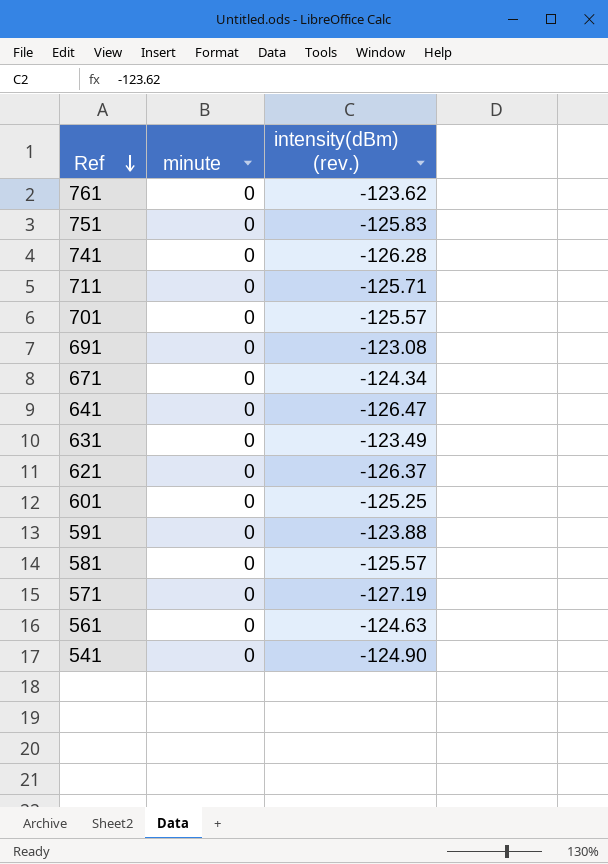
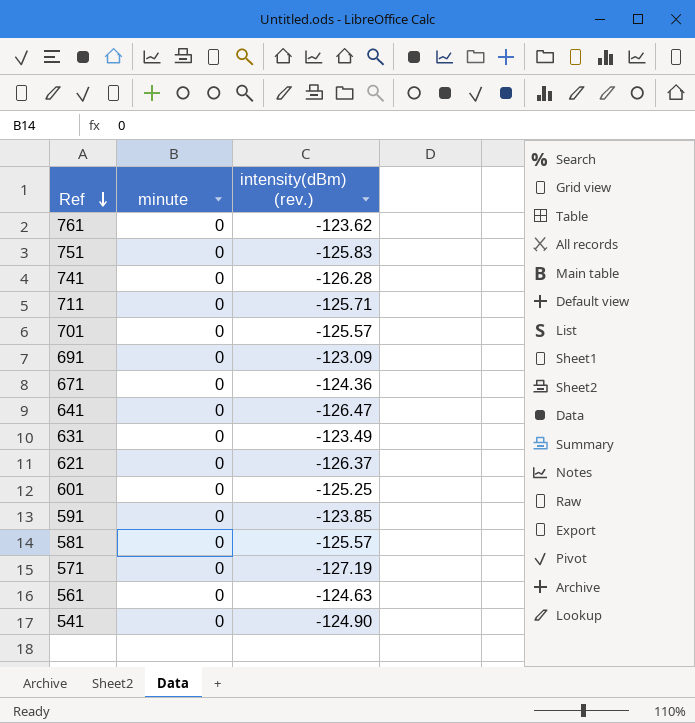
691 | intensity(dBm) (rev.): -123.08 -> -123.09
671 | intensity(dBm) (rev.): -124.34 -> -124.36
591 | intensity(dBm) (rev.): -123.88 -> -123.85

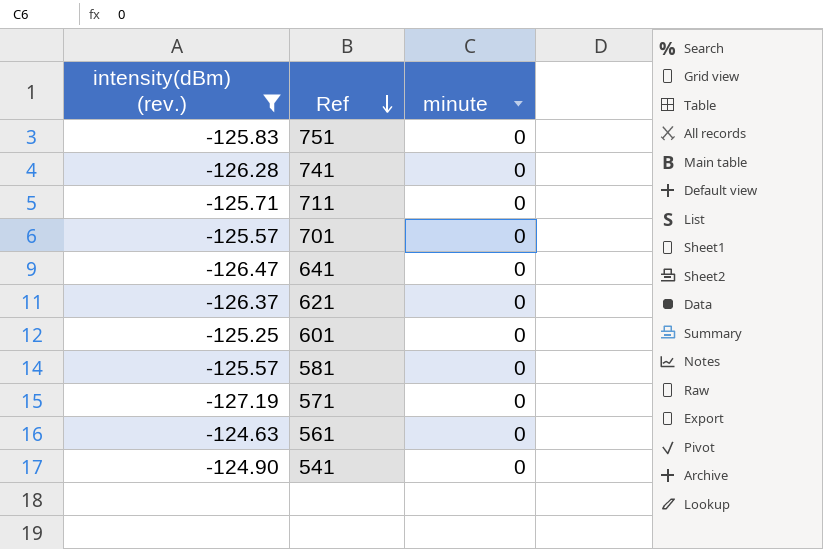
filter: none -> intensity(dBm) (rev.) <= -124.63
column intensity(dBm) (rev.) | position: 3 -> 1

